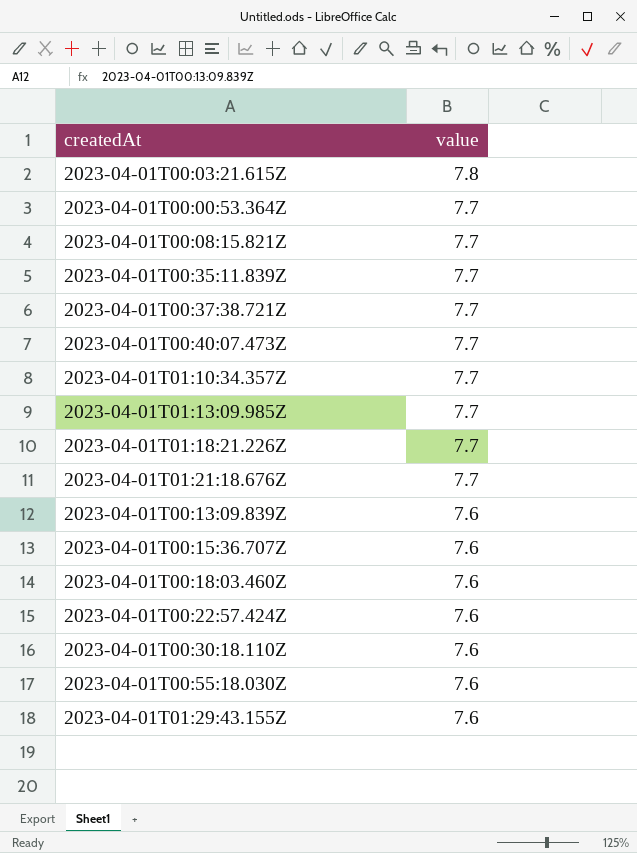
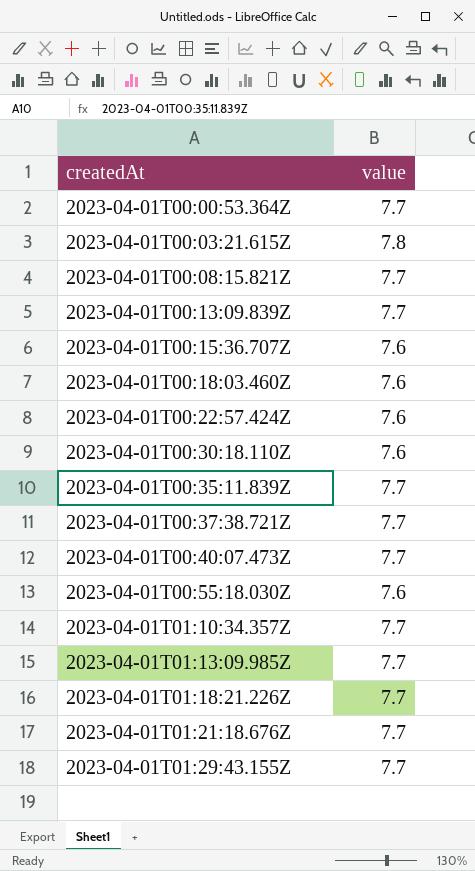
row order: value descending -> createdAt ascending
2023-04-01T00:13:09.839Z | value: 7.6 -> 7.7
2023-04-01T01:29:43.155Z | value: 7.6 -> 7.7

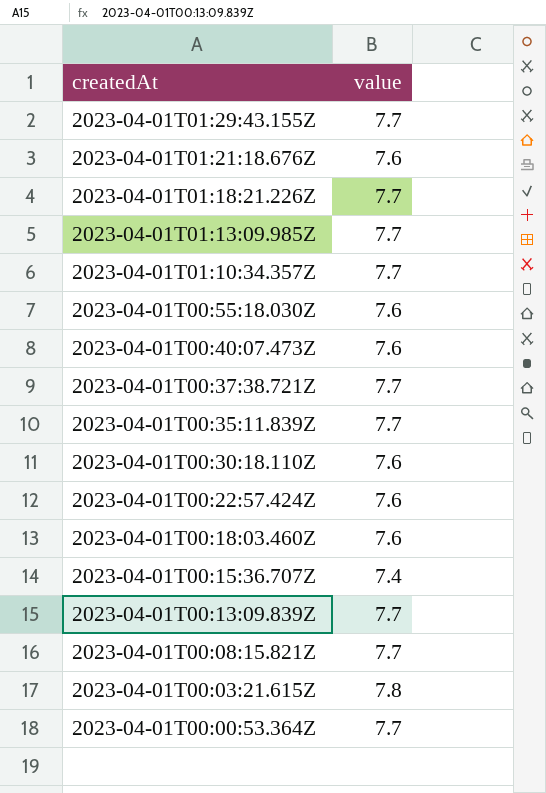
row order: createdAt ascending -> createdAt descending
2023-04-01T01:21:18.676Z | value: 7.7 -> 7.6
2023-04-01T00:40:07.473Z | value: 7.7 -> 7.6
2023-04-01T00:15:36.707Z | value: 7.6 -> 7.4

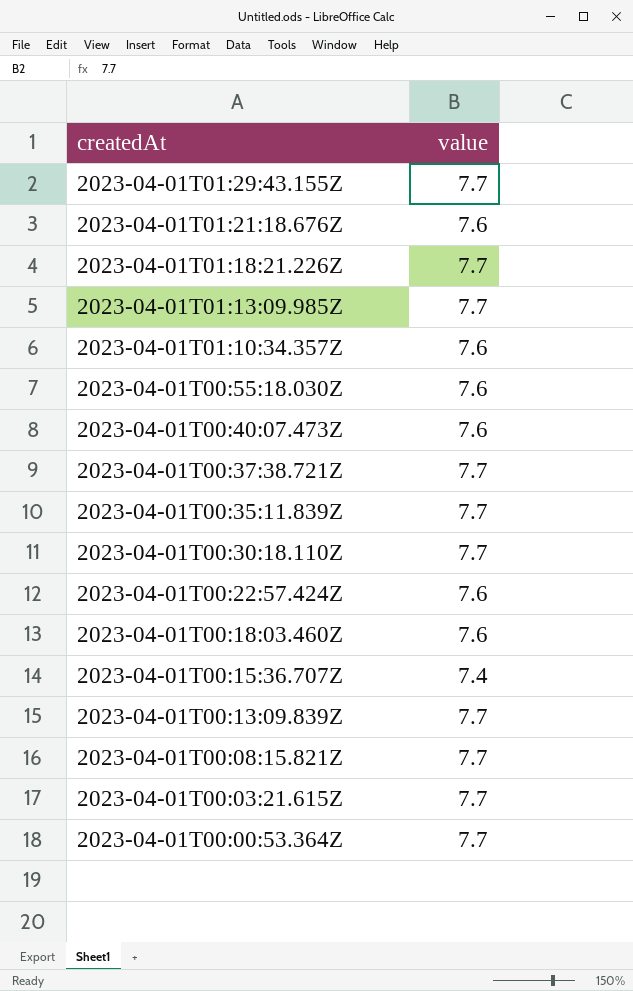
2023-04-01T01:10:34.357Z | value: 7.7 -> 7.6
2023-04-01T00:30:18.110Z | value: 7.6 -> 7.7
2023-04-01T00:03:21.615Z | value: 7.8 -> 7.7

